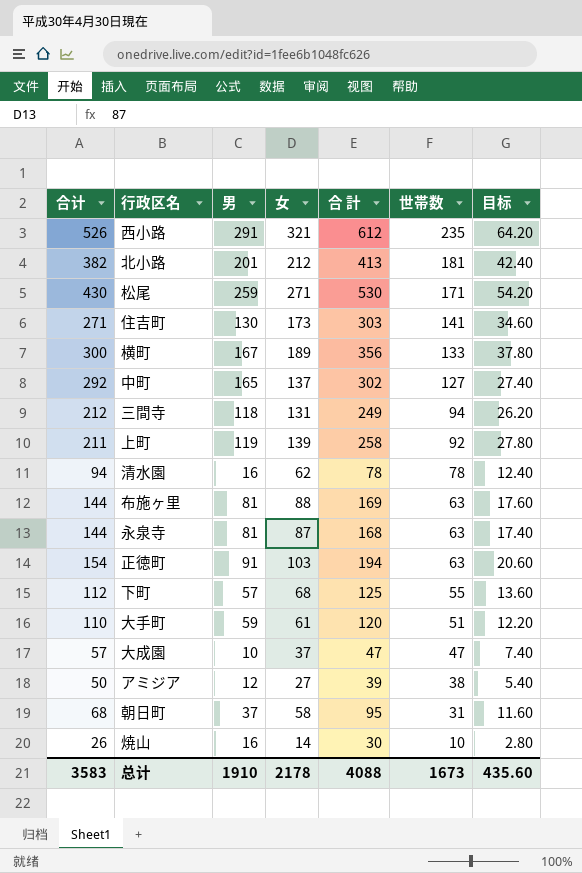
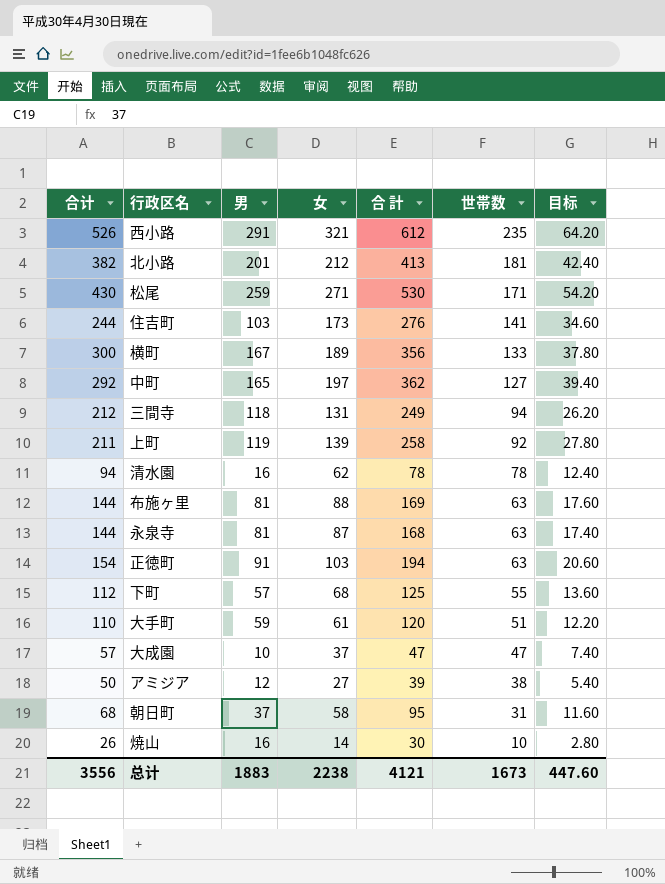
住吉町 | 合计: 271 -> 244
住吉町 | 男: 130 -> 103
住吉町 | 合 計: 303 -> 276
中町 | 女: 137 -> 197
中町 | 合 計: 302 -> 362
中町 | 目标: 27.40 -> 39.40
总计 | 合计: 3583 -> 3556
总计 | 男: 1910 -> 1883
总计 | 女: 2178 -> 2238
总计 | 合 計: 4088 -> 4121
总计 | 目标: 435.60 -> 447.60

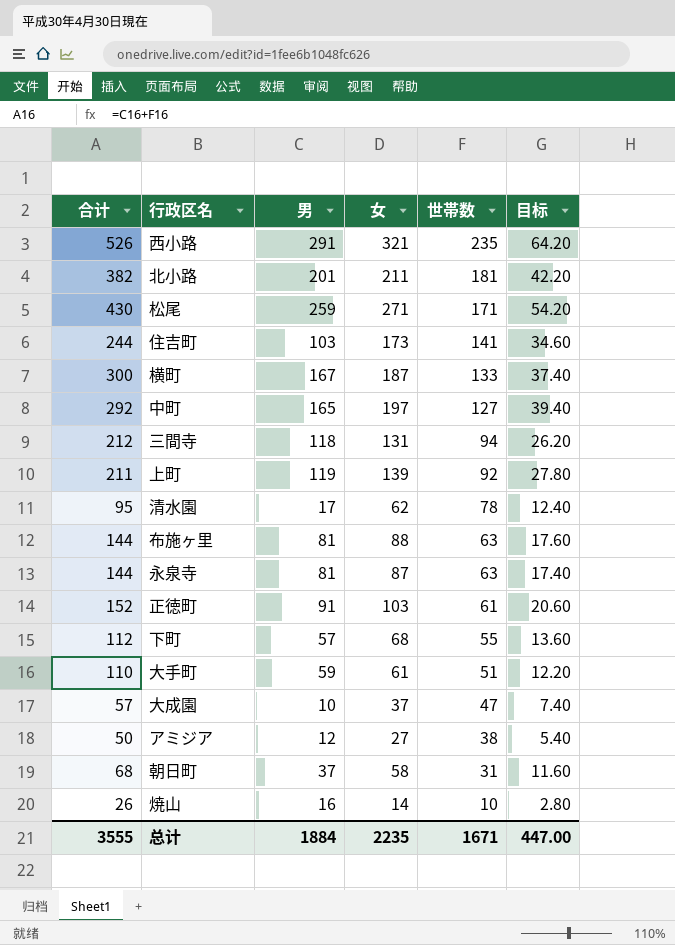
column 合 計 | formula: [男] + [女] -> none
北小路 | 女: 212 -> 211
北小路 | 目标: 42.40 -> 42.20
横町 | 女: 189 -> 187
横町 | 目标: 37.80 -> 37.40
清水園 | 合计: 94 -> 95
清水園 | 男: 16 -> 17
正徳町 | 合计: 154 -> 152
正徳町 | 世帯数: 63 -> 61
总计 | 合计: 3556 -> 3555
总计 | 男: 1883 -> 1884
总计 | 女: 2238 -> 2235
总计 | 世帯数: 1673 -> 1671
总计 | 目标: 447.60 -> 447.00

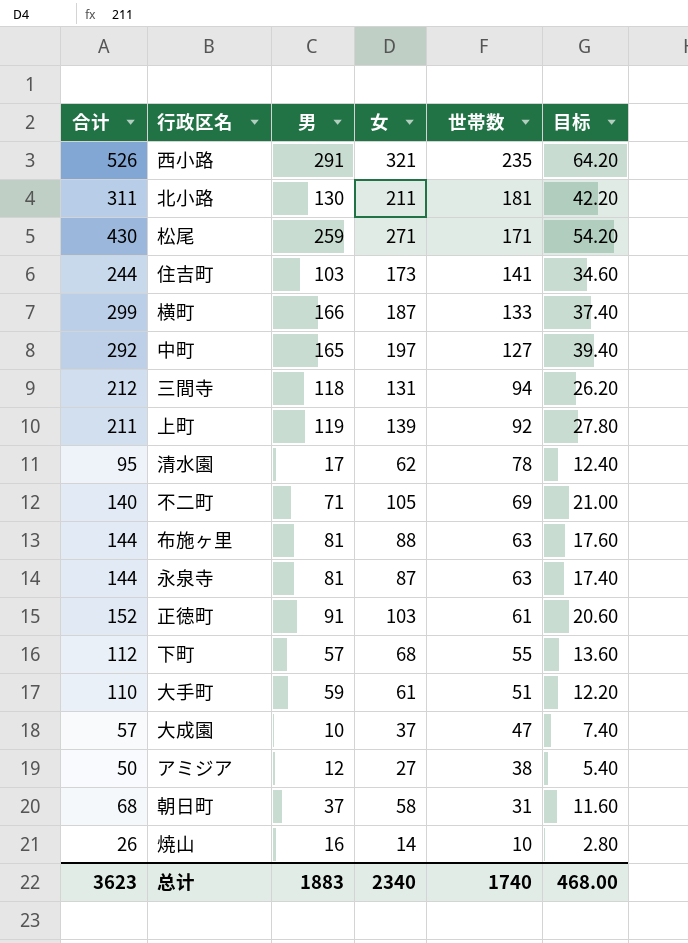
北小路 | 合计: 382 -> 311
北小路 | 男: 201 -> 130
横町 | 合计: 300 -> 299
横町 | 男: 167 -> 166
row 不二町: none -> 140 | 71 | 105 | 69 | 21.00
总计 | 合计: 3555 -> 3623
总计 | 男: 1884 -> 1883
总计 | 女: 2235 -> 2340
总计 | 世帯数: 1671 -> 1740
总计 | 目标: 447.00 -> 468.00

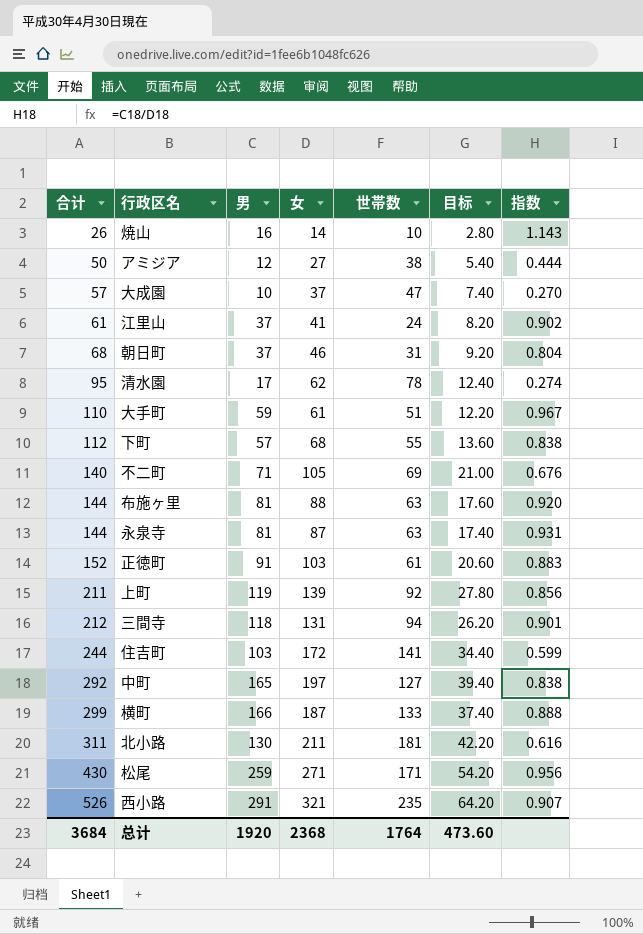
row order: 世帯数 descending -> 合计 ascending
column 指数 | formula: none -> [男] / [女]
row 江里山: none -> 61 | 37 | 41 | 24 | 8.20 | 0.902
朝日町 | 女: 58 -> 46
朝日町 | 目标: 11.60 -> 9.20
住吉町 | 女: 173 -> 172
住吉町 | 目标: 34.60 -> 34.40
总计 | 合计: 3623 -> 3684
总计 | 男: 1883 -> 1920
总计 | 女: 2340 -> 2368
总计 | 世帯数: 1740 -> 1764
总计 | 目标: 468.00 -> 473.60

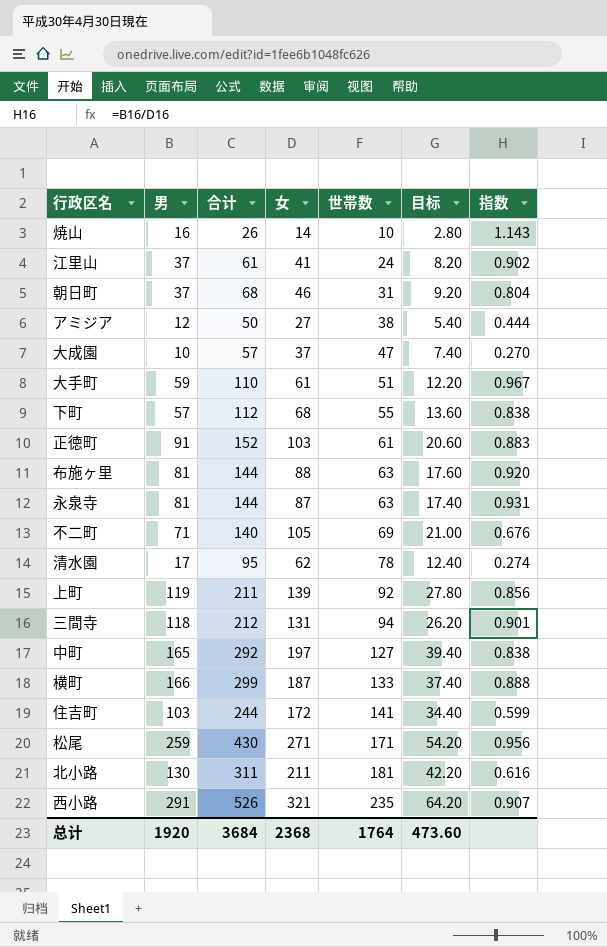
row order: 合计 ascending -> 世帯数 ascending
column 合计 | position: 1 -> 3

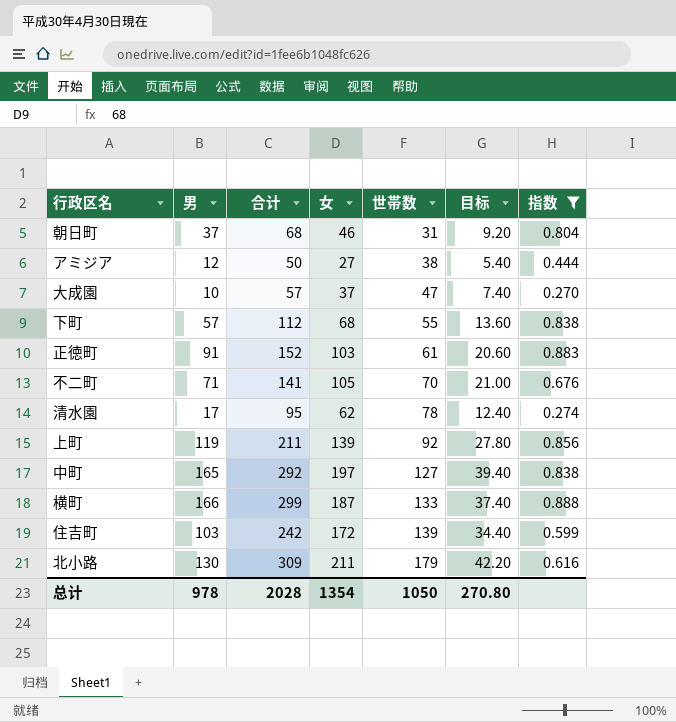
filter: none -> 指数 <= 0.888
不二町 | 合计: 140 -> 141
不二町 | 世帯数: 69 -> 70
住吉町 | 合计: 244 -> 242
住吉町 | 世帯数: 141 -> 139
北小路 | 合计: 311 -> 309
北小路 | 世帯数: 181 -> 179
总计 | 男: 1920 -> 978
总计 | 合计: 3684 -> 2028
总计 | 女: 2368 -> 1354
总计 | 世帯数: 1764 -> 1050
总计 | 目标: 473.60 -> 270.80

